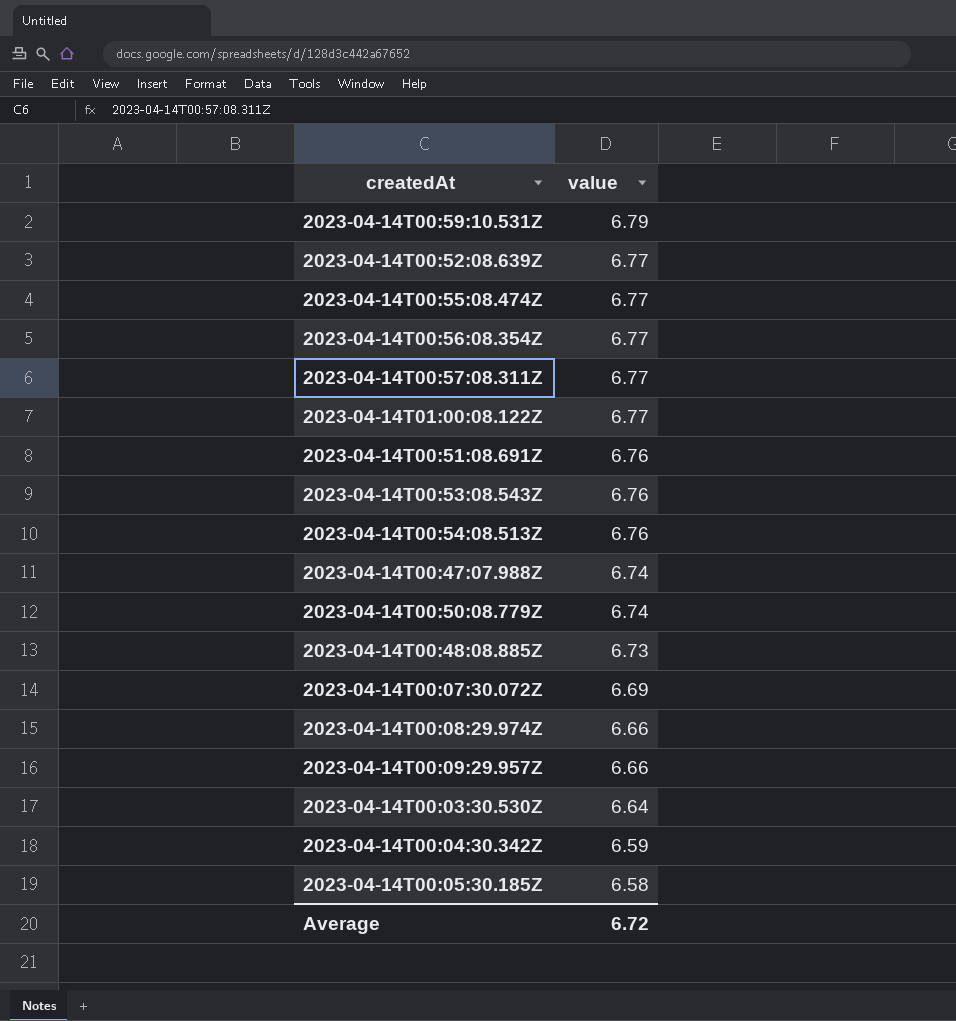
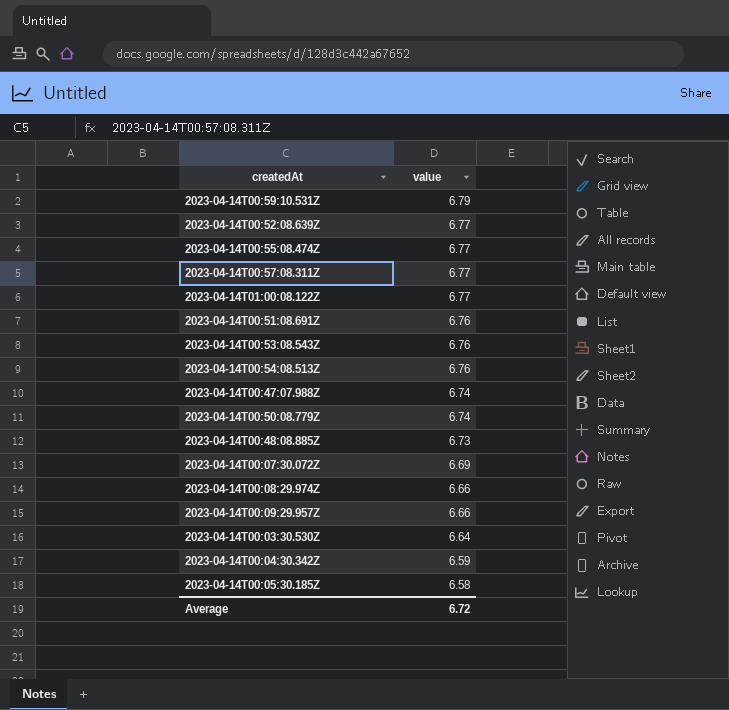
row 2023-04-14T00:56:08.354Z: 6.77 -> none

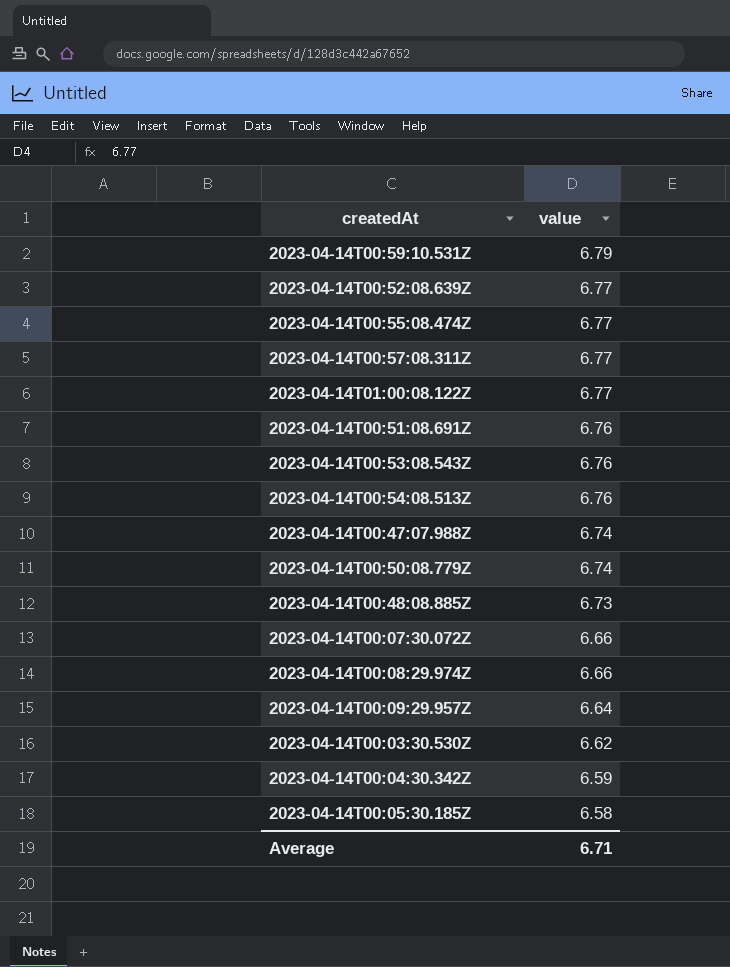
2023-04-14T00:07:30.072Z | value: 6.69 -> 6.66
2023-04-14T00:09:29.957Z | value: 6.66 -> 6.64
2023-04-14T00:03:30.530Z | value: 6.64 -> 6.62
Average | value: 6.72 -> 6.71

